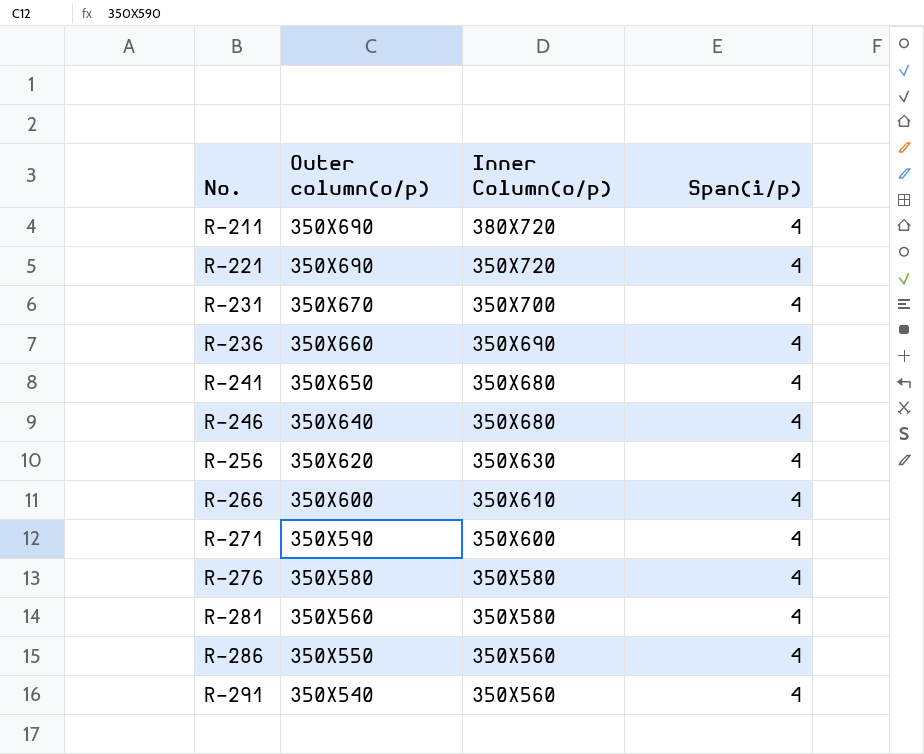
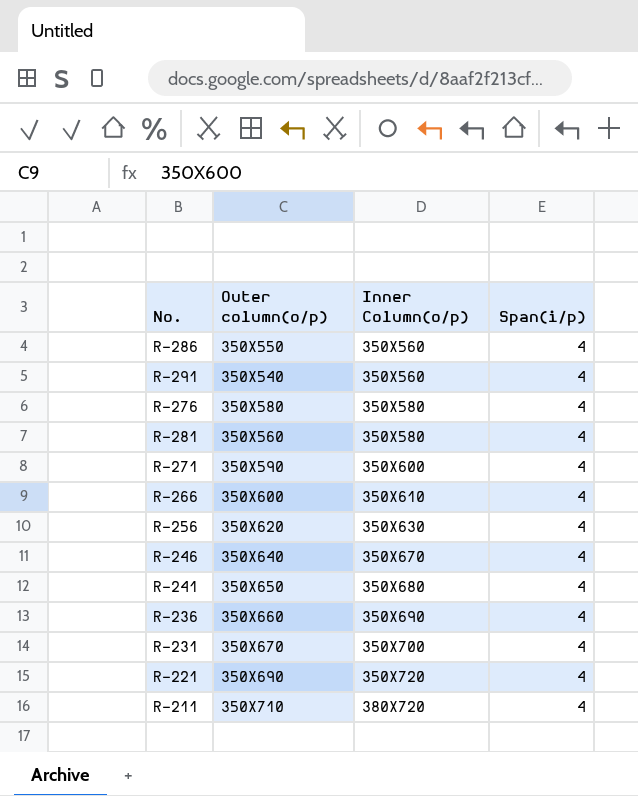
row order: No. ascending -> Inner Column(o/p) ascending
R-246 | Inner Column(o/p): 350X680 -> 350X670
R-211 | Outer column(o/p): 350X690 -> 350X710

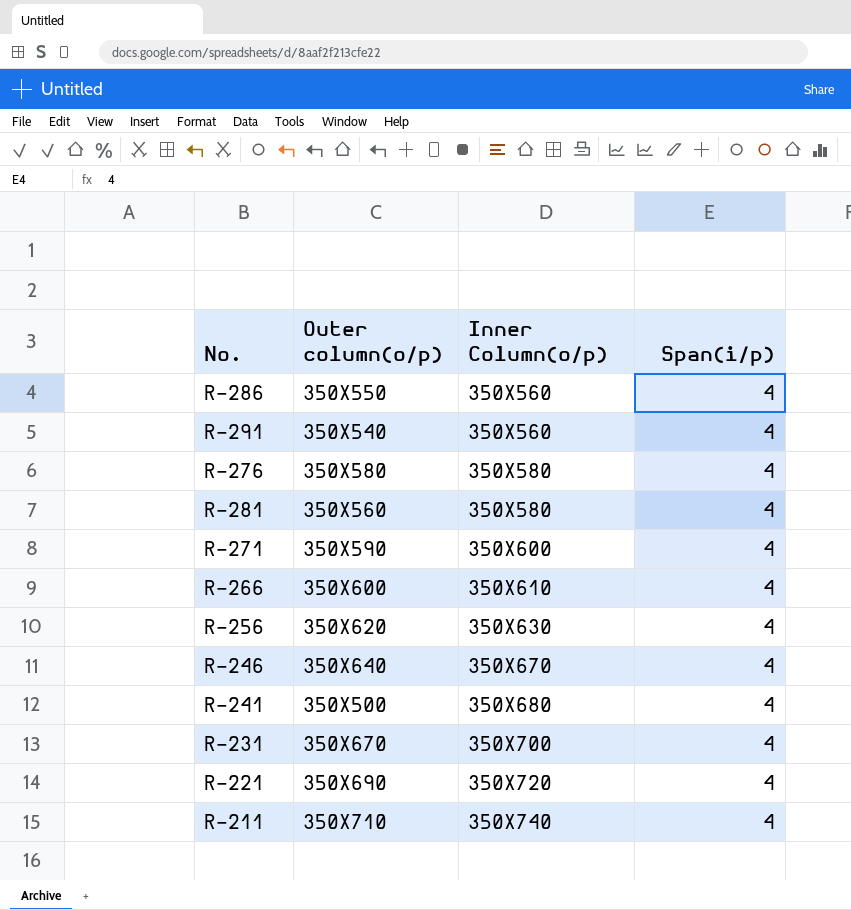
row R-236: 350X660 | 350X690 | 4 -> none
R-241 | Outer column(o/p): 350X650 -> 350X500
R-211 | Inner Column(o/p): 380X720 -> 350X740

